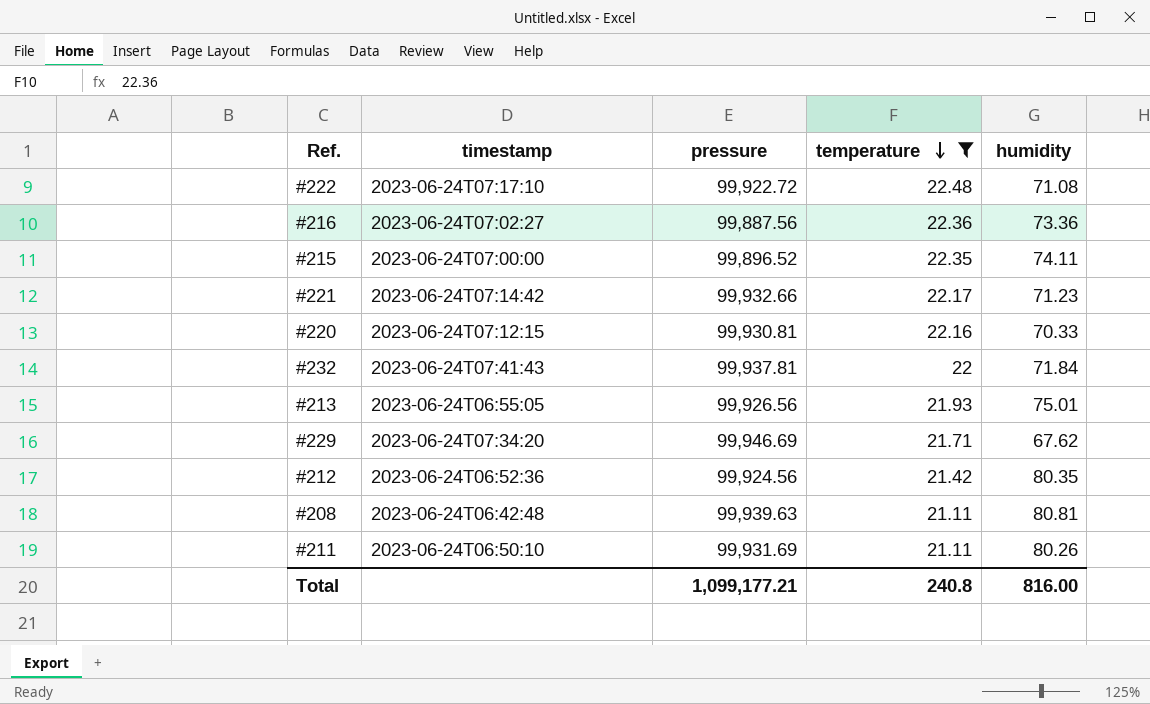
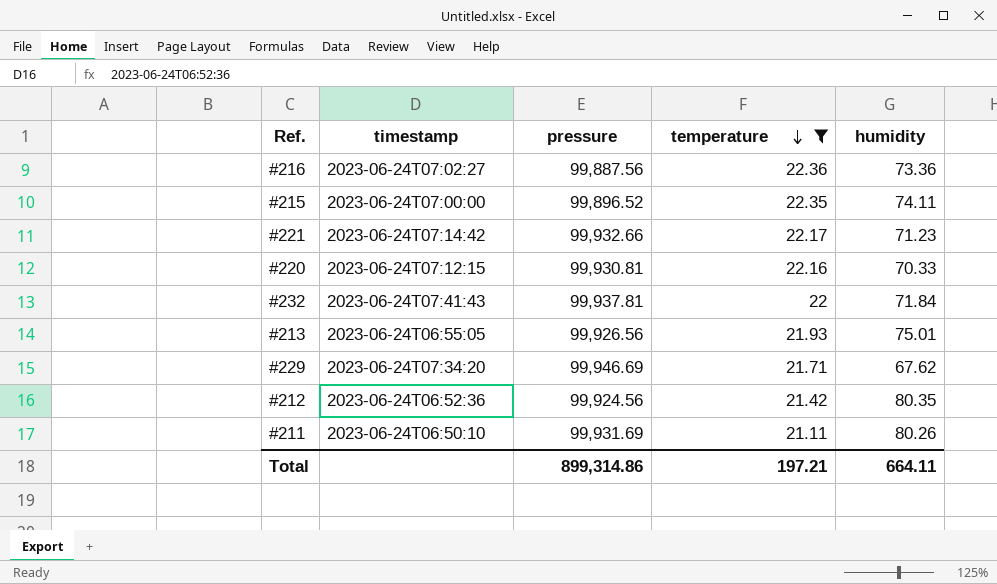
row #222: 2023-06-24T07:17:10 | 99,922.72 | 22.48 | 71.08 -> none
row #208: 2023-06-24T06:42:48 | 99,939.63 | 21.11 | 80.81 -> none
Total | pressure: 1,099,177.21 -> 899,314.86
Total | temperature: 240.8 -> 197.21
Total | humidity: 816.00 -> 664.11

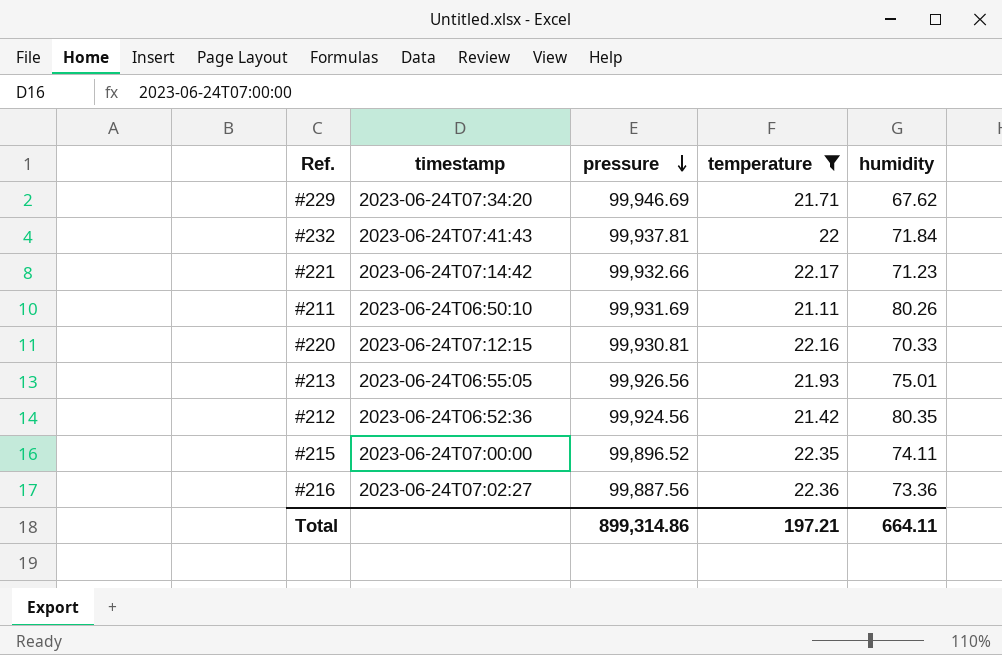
row order: temperature descending -> pressure descending

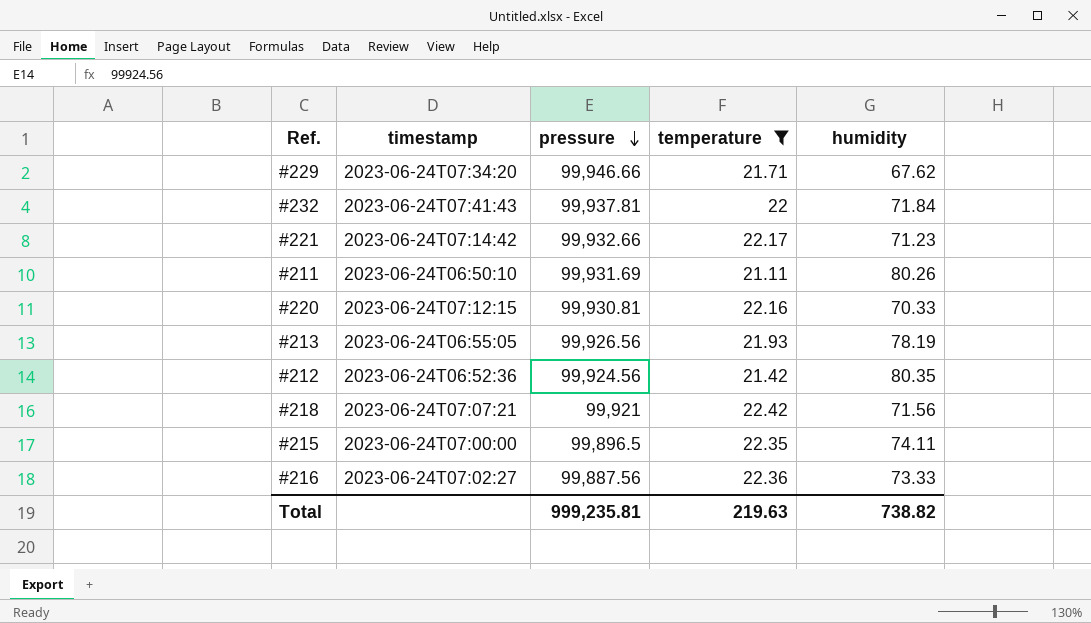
#229 | pressure: 99,946.69 -> 99,946.66
#213 | humidity: 75.01 -> 78.19
row #218: none -> 2023-06-24T07:07:21 | 99,921 | 22.42 | 71.56
#215 | pressure: 99,896.52 -> 99,896.5
#216 | humidity: 73.36 -> 73.33
Total | pressure: 899,314.86 -> 999,235.81
Total | temperature: 197.21 -> 219.63
Total | humidity: 664.11 -> 738.82

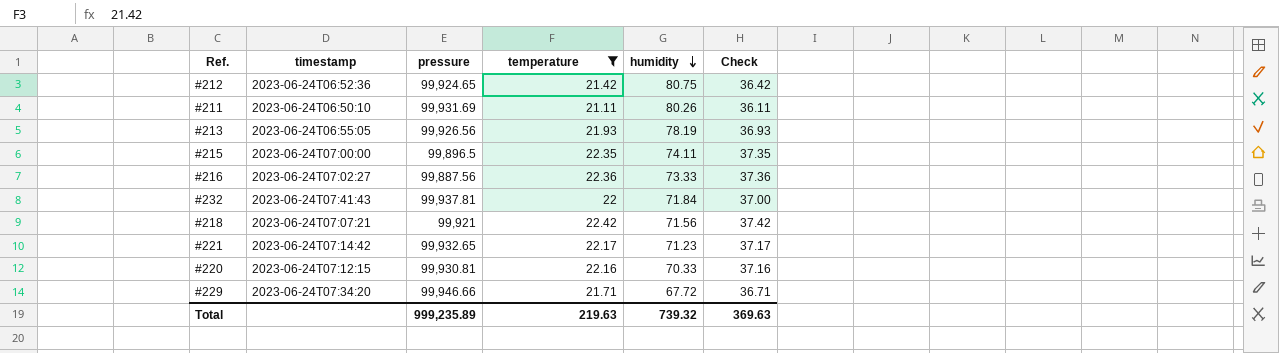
row order: pressure descending -> humidity descending
column Check | formula: none -> [temperature] + 15
#212 | pressure: 99,924.56 -> 99,924.65
#212 | humidity: 80.35 -> 80.75
#221 | pressure: 99,932.66 -> 99,932.65
#229 | humidity: 67.62 -> 67.72
Total | pressure: 999,235.81 -> 999,235.89
Total | humidity: 738.82 -> 739.32

